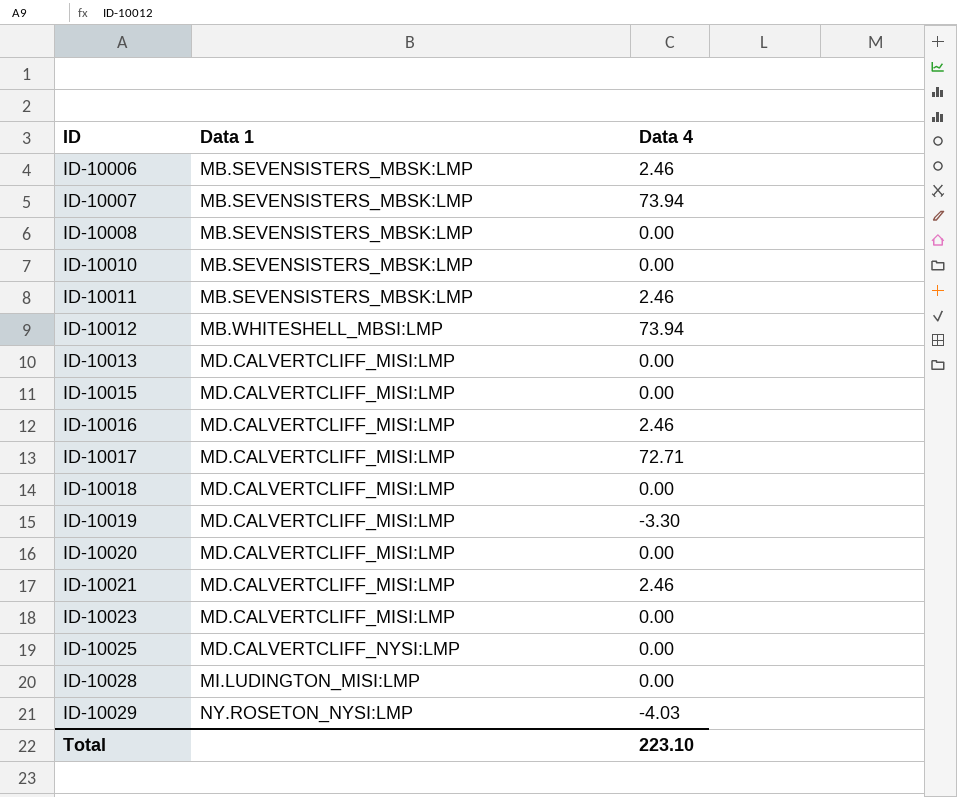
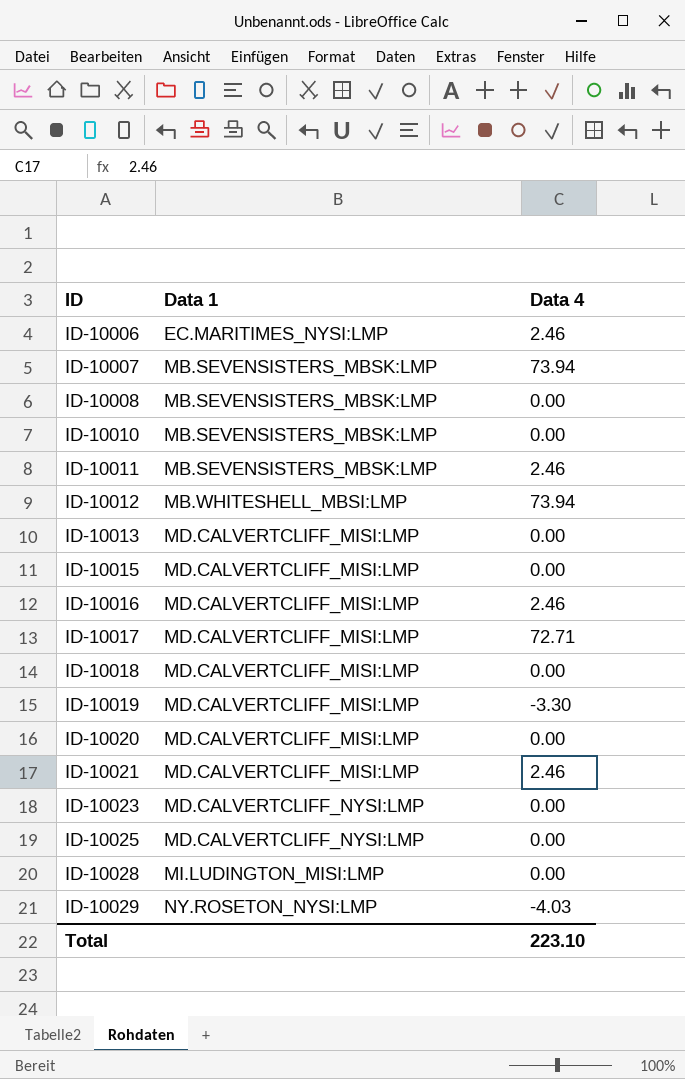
ID-10006 | Data 1: MB.SEVENSISTERS_MBSK:LMP -> EC.MARITIMES_NYSI:LMP
ID-10023 | Data 1: MD.CALVERTCLIFF_MISI:LMP -> MD.CALVERTCLIFF_NYSI:LMP

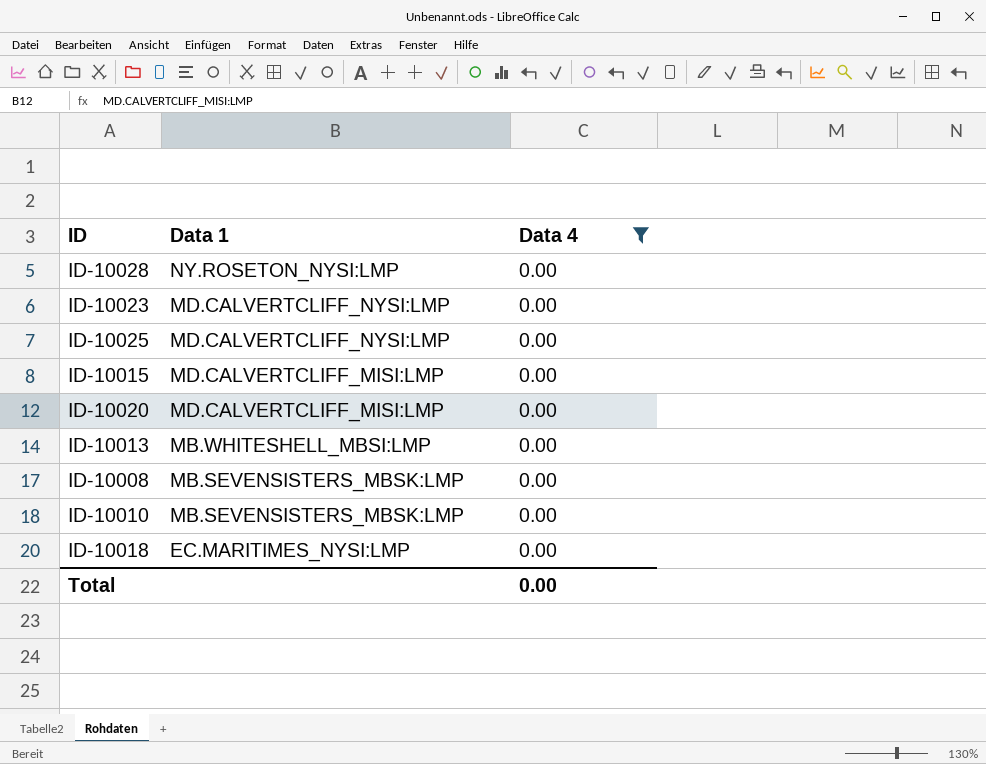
filter: none -> Data 4 = 0.00
row order: ID ascending -> Data 1 descending
ID-10028 | Data 1: MI.LUDINGTON_MISI:LMP -> NY.ROSETON_NYSI:LMP
ID-10013 | Data 1: MD.CALVERTCLIFF_MISI:LMP -> MB.WHITESHELL_MBSI:LMP
ID-10018 | Data 1: MD.CALVERTCLIFF_MISI:LMP -> EC.MARITIMES_NYSI:LMP
Total | Data 4: 223.10 -> 0.00

